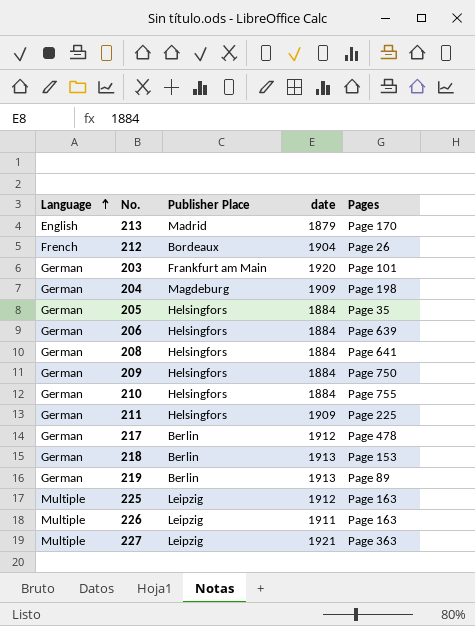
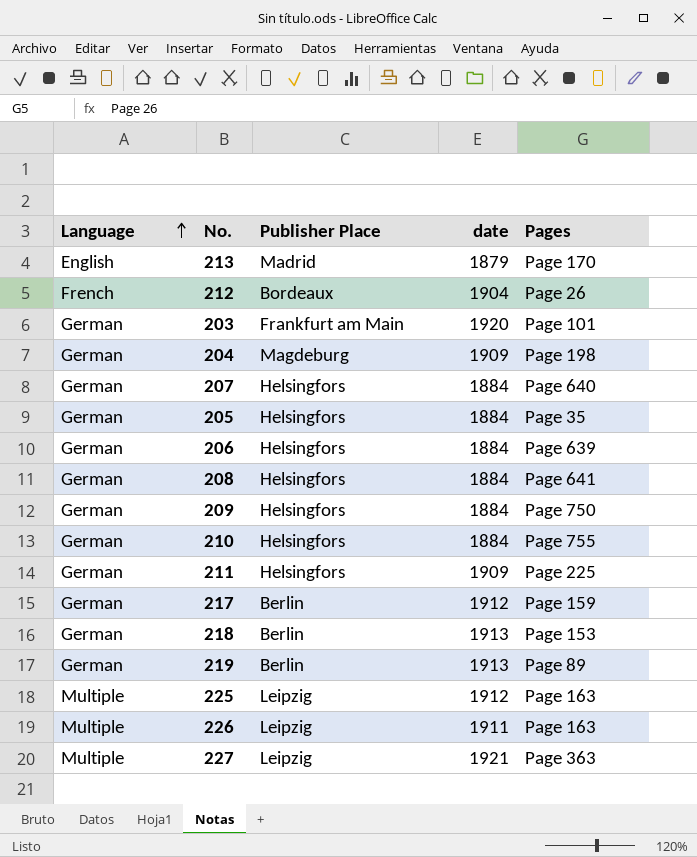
row 207: none -> German | Helsingfors | 1884 | Page 640
217 | Pages: Page 478 -> Page 159

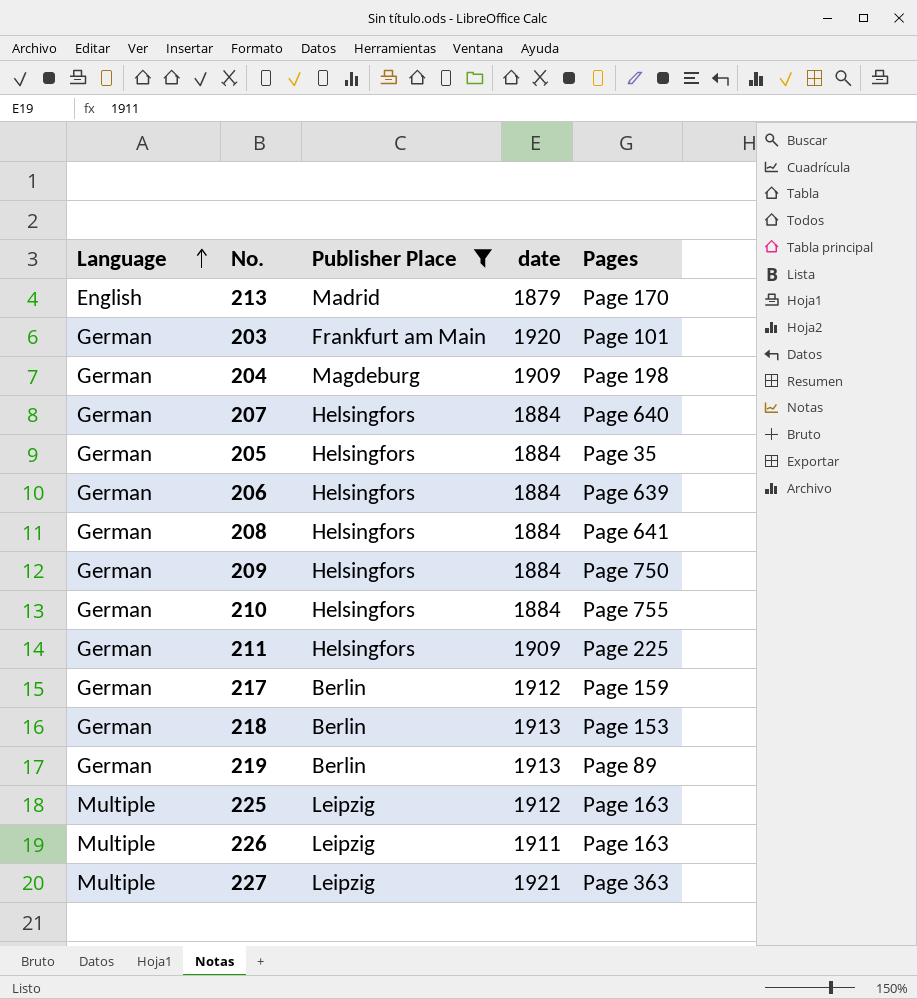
filter: none -> Publisher Place != Bordeaux

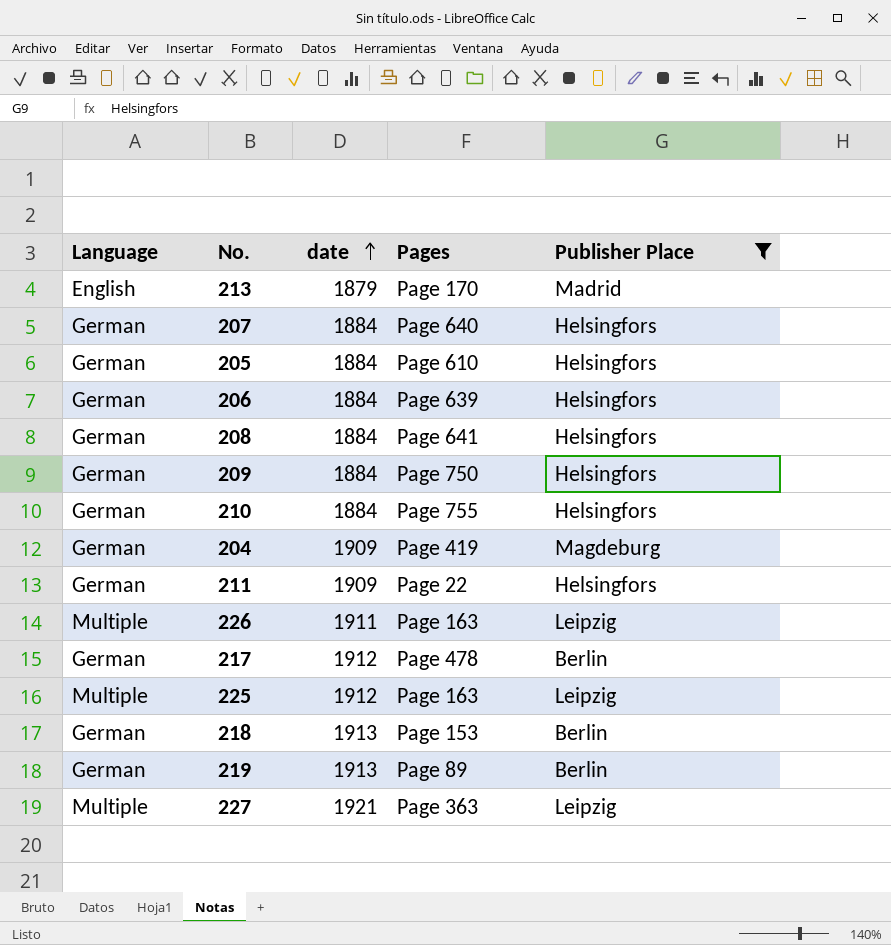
row order: Language ascending -> date ascending
column Publisher Place | position: 3 -> 5
row 203: German | Frankfurt am Main | 1920 | Page 101 -> none
205 | Pages: Page 35 -> Page 610
204 | Pages: Page 198 -> Page 419
211 | Pages: Page 225 -> Page 22
217 | Pages: Page 159 -> Page 478

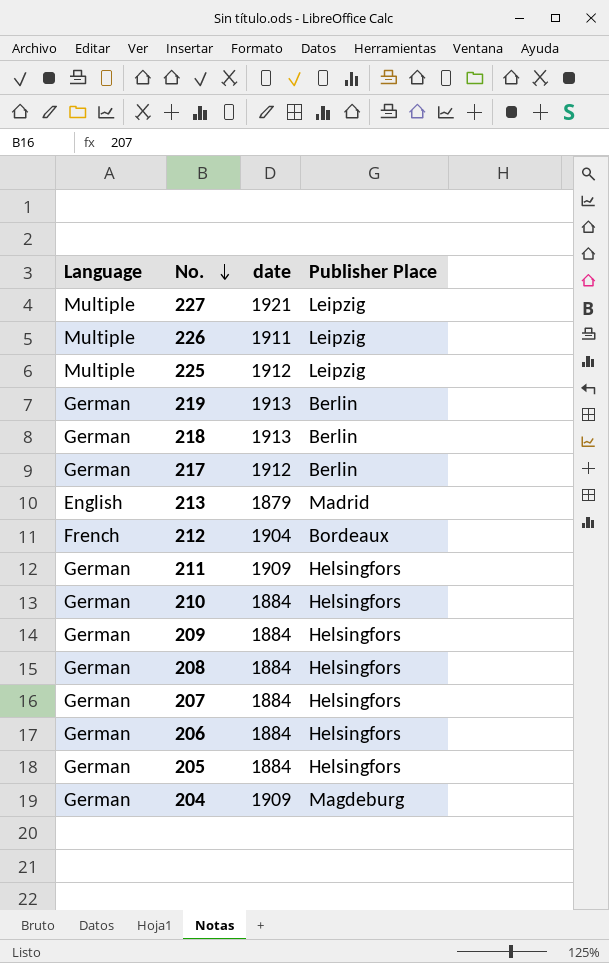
filter: Publisher Place != Bordeaux -> none
row order: date ascending -> No. descending
column Pages | position: 4 -> none

